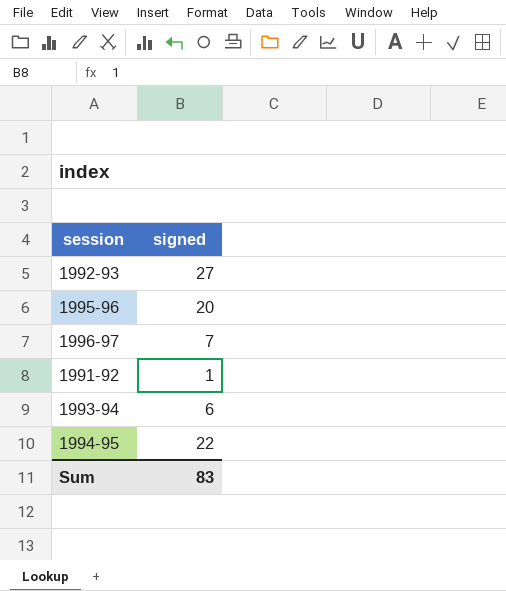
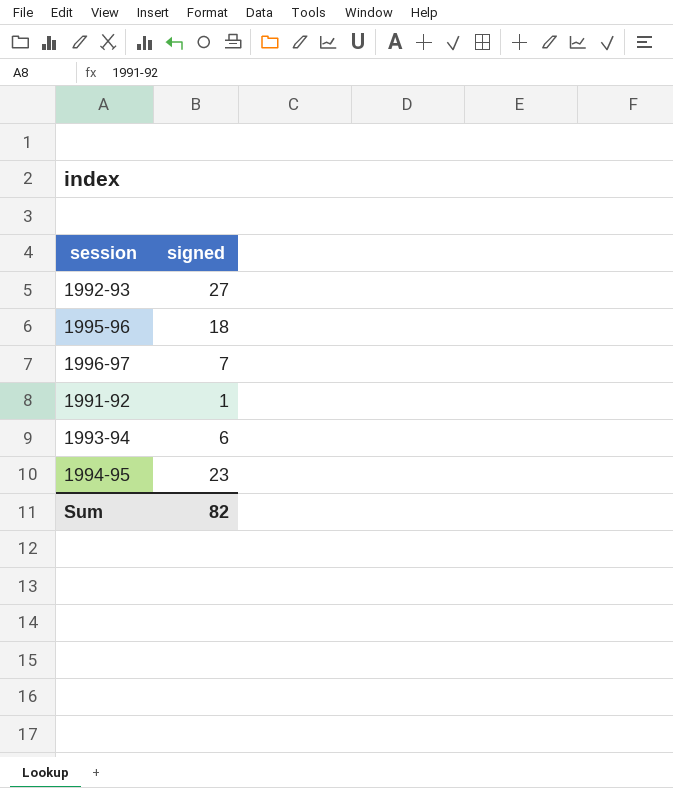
1995-96 | signed: 20 -> 18
1994-95 | signed: 22 -> 23
Sum | signed: 83 -> 82

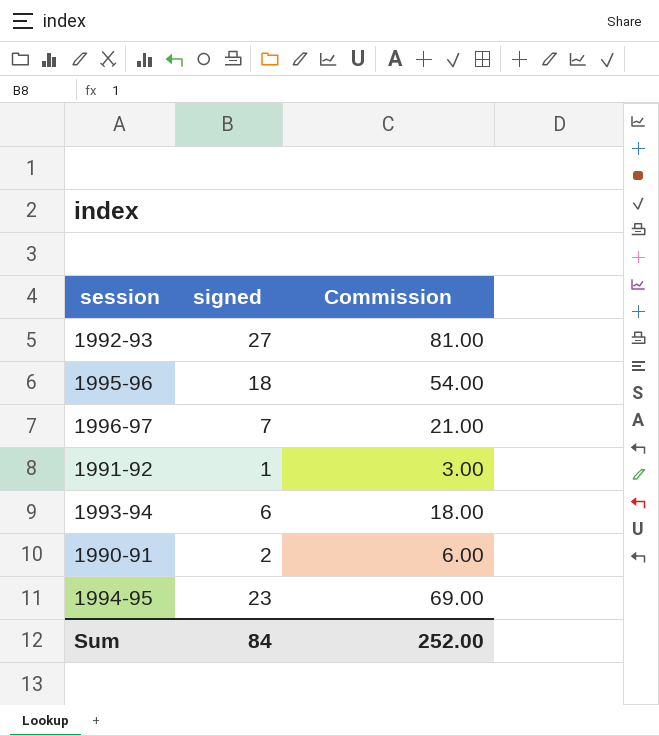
column Commission | formula: none -> [signed] * 3
row 1990-91: none -> 2 | 6.00
Sum | signed: 82 -> 84

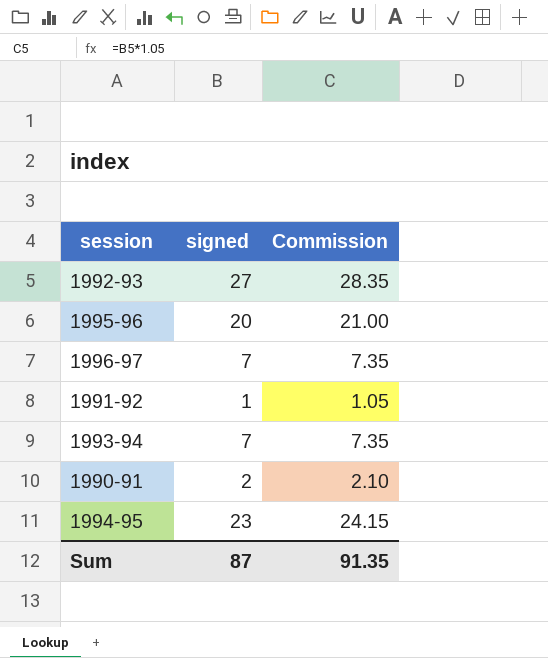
column Commission | formula: [signed] * 3 -> [signed] * 1.05
1995-96 | signed: 18 -> 20
1993-94 | signed: 6 -> 7
Sum | signed: 84 -> 87
Sum | Commission: 252.00 -> 91.35

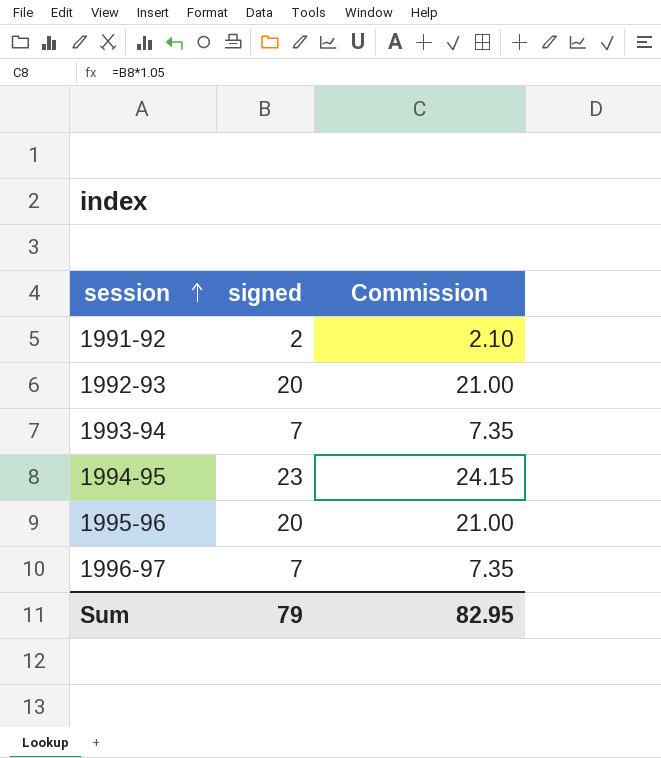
row order: none -> session ascending
row 1990-91: 2 | 2.10 -> none
1991-92 | signed: 1 -> 2
1991-92 | Commission: 1.05 -> 2.10
1992-93 | signed: 27 -> 20
1992-93 | Commission: 28.35 -> 21.00
Sum | signed: 87 -> 79
Sum | Commission: 91.35 -> 82.95

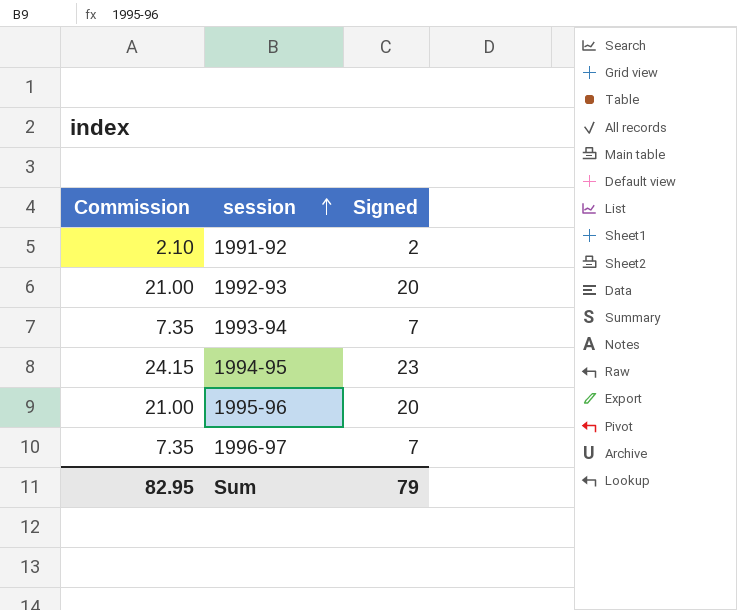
column Commission | position: 3 -> 1
column name: signed -> Signed

